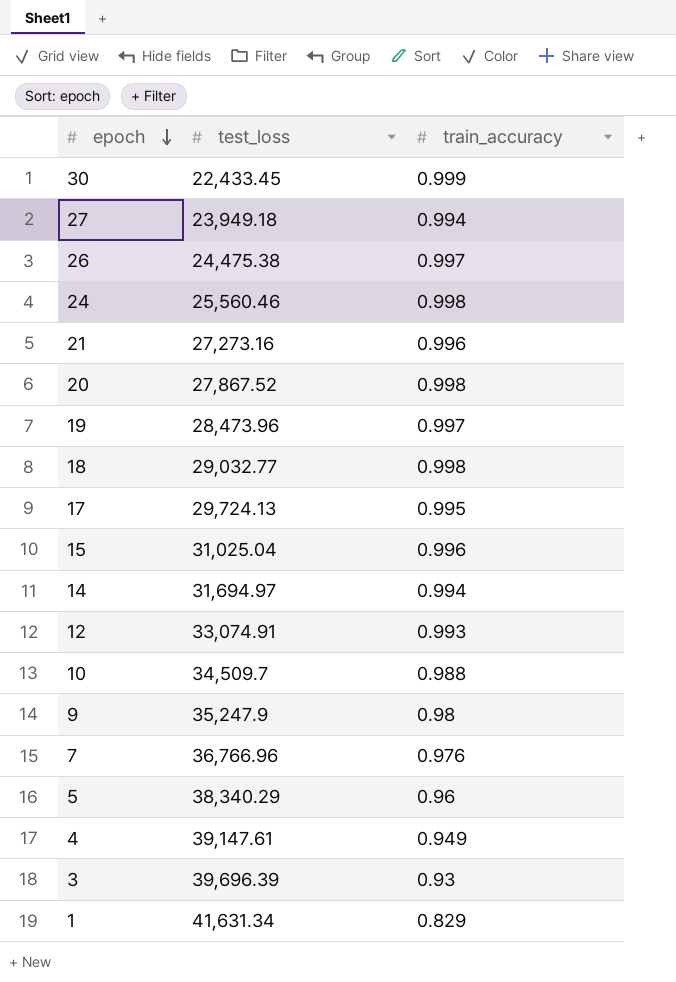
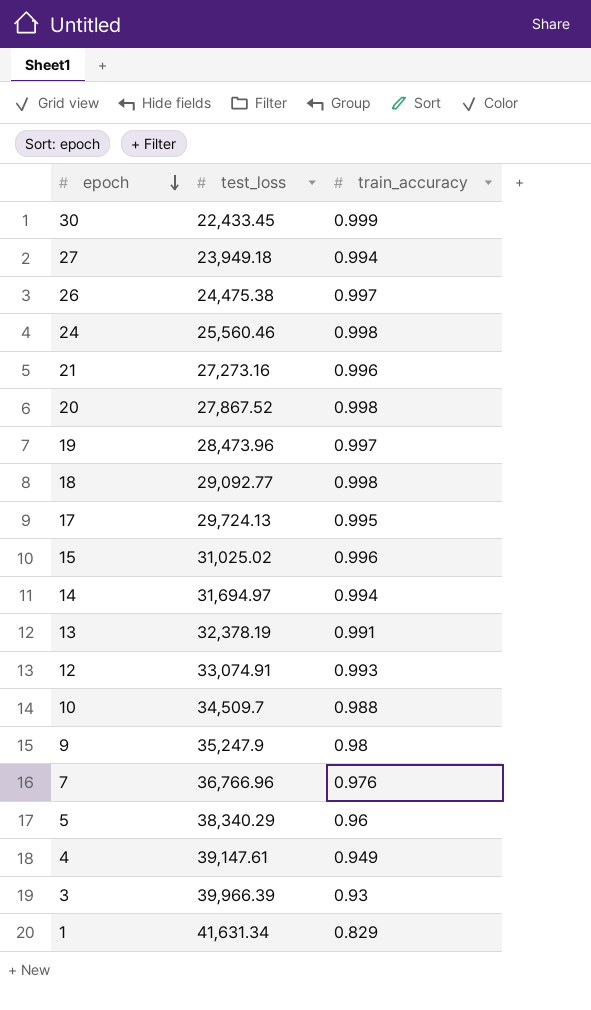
18 | test_loss: 29,032.77 -> 29,092.77
15 | test_loss: 31,025.04 -> 31,025.02
row 13: none -> 32,378.19 | 0.991
3 | test_loss: 39,696.39 -> 39,966.39

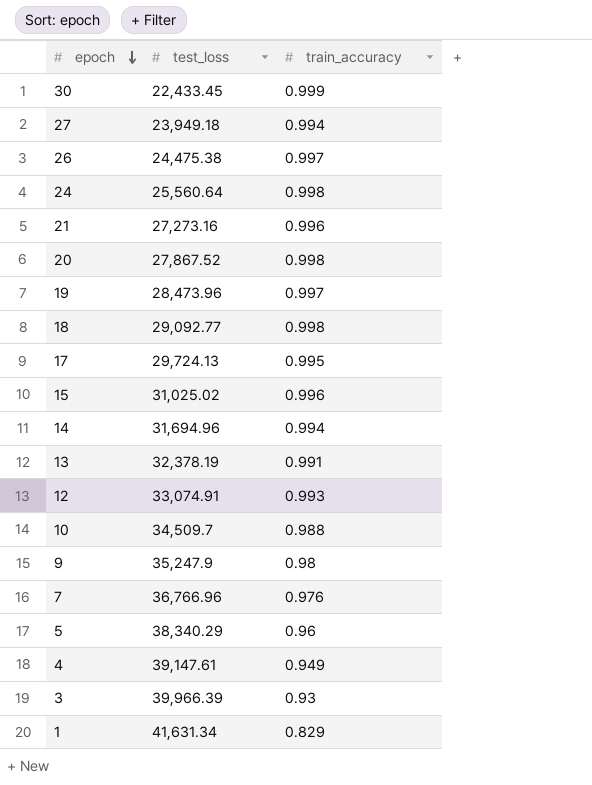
24 | test_loss: 25,560.46 -> 25,560.64
14 | test_loss: 31,694.97 -> 31,694.96

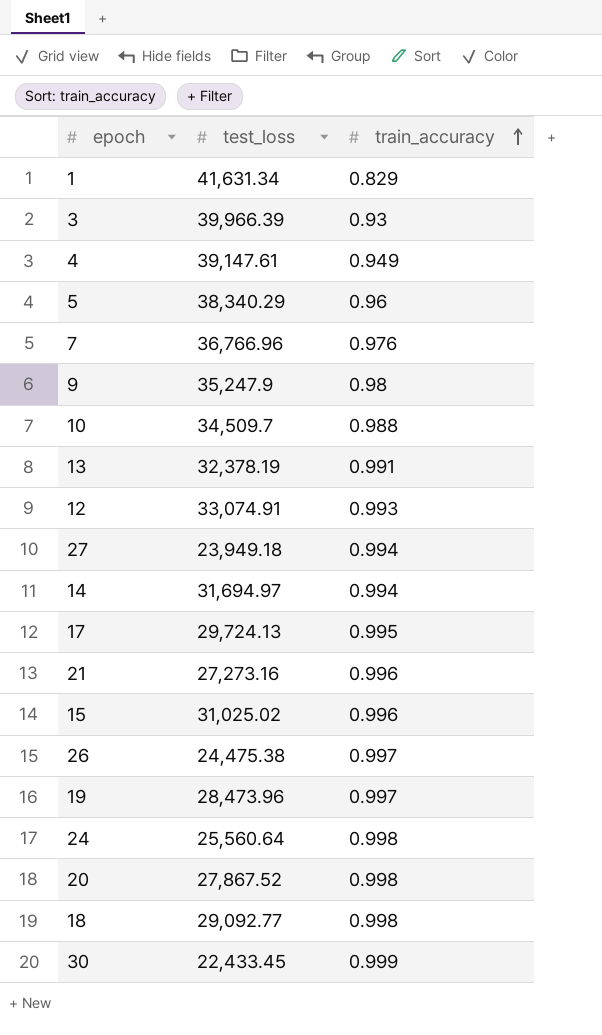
row order: epoch descending -> train_accuracy ascending
14 | test_loss: 31,694.96 -> 31,694.97

